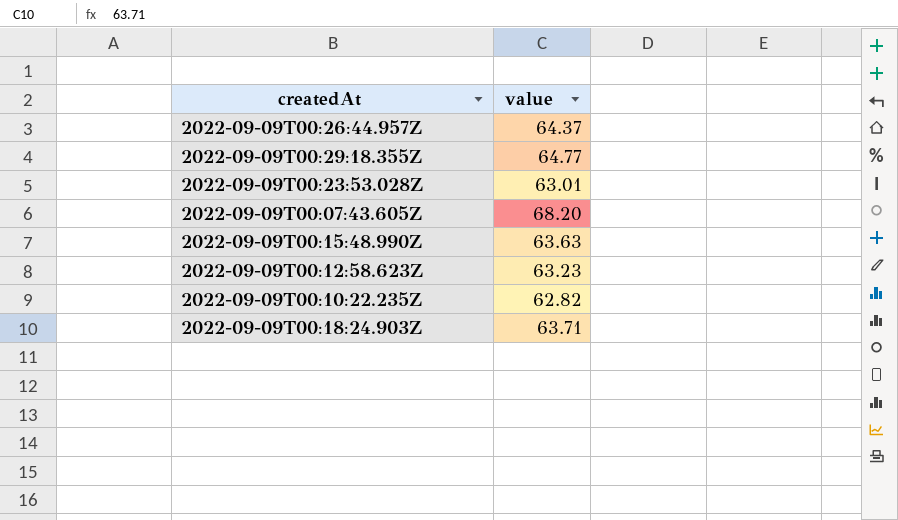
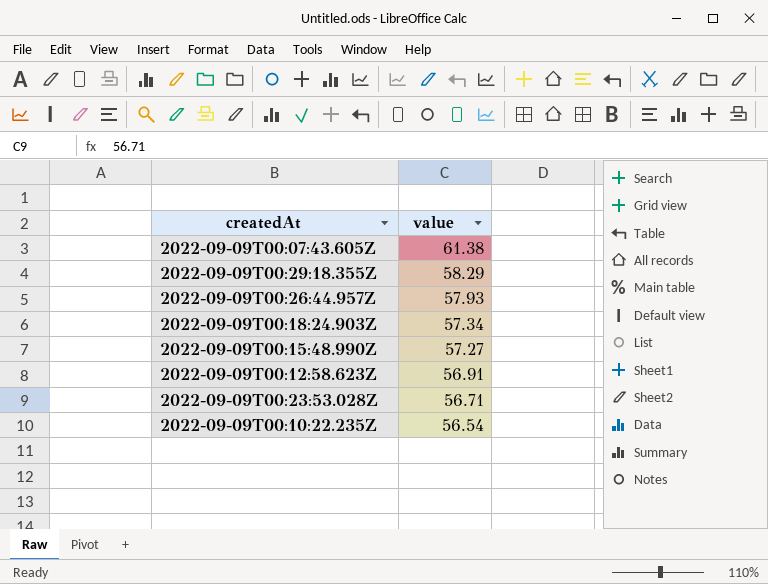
row order: none -> value descending
2022-09-09T00:07:43.605Z | value: 68.20 -> 61.38
2022-09-09T00:29:18.355Z | value: 64.77 -> 58.29
2022-09-09T00:26:44.957Z | value: 64.37 -> 57.93
2022-09-09T00:18:24.903Z | value: 63.71 -> 57.34
2022-09-09T00:15:48.990Z | value: 63.63 -> 57.27
2022-09-09T00:12:58.623Z | value: 63.23 -> 56.91
2022-09-09T00:23:53.028Z | value: 63.01 -> 56.71
2022-09-09T00:10:22.235Z | value: 62.82 -> 56.54

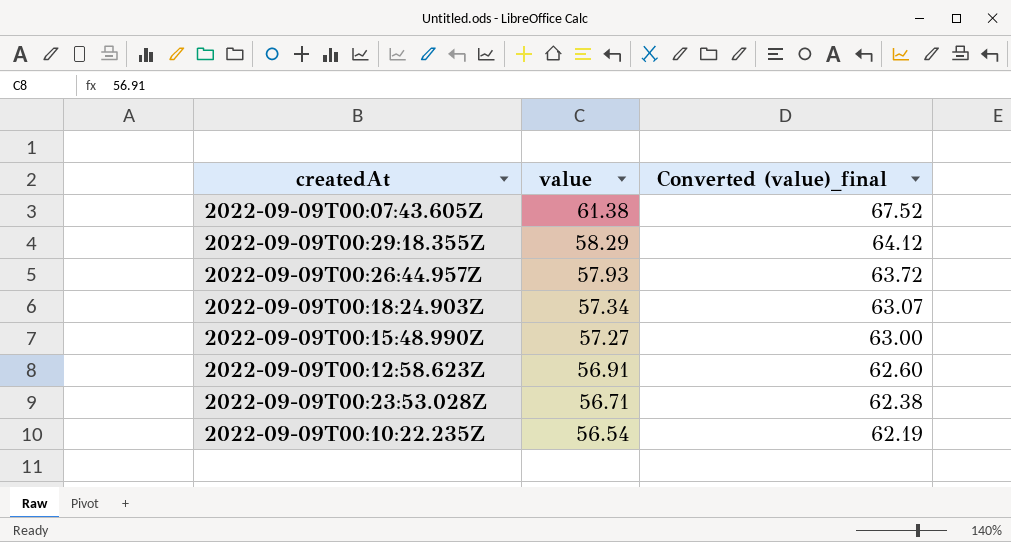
column Converted (value)_final | formula: none -> [value] * 1.1

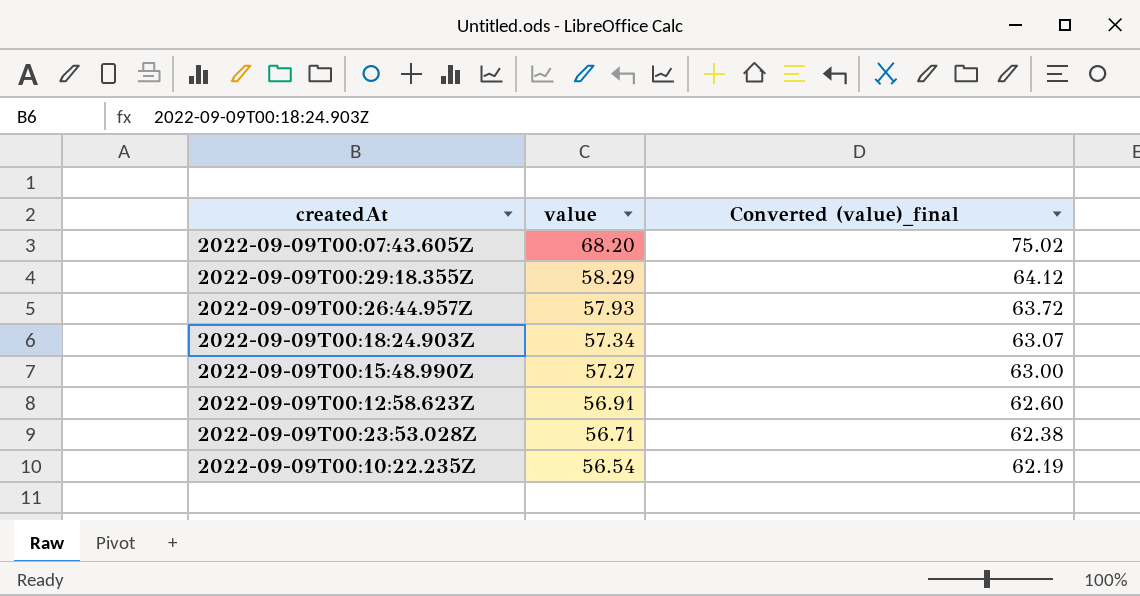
2022-09-09T00:07:43.605Z | value: 61.38 -> 68.20
2022-09-09T00:07:43.605Z | Converted (value)_final: 67.52 -> 75.02

